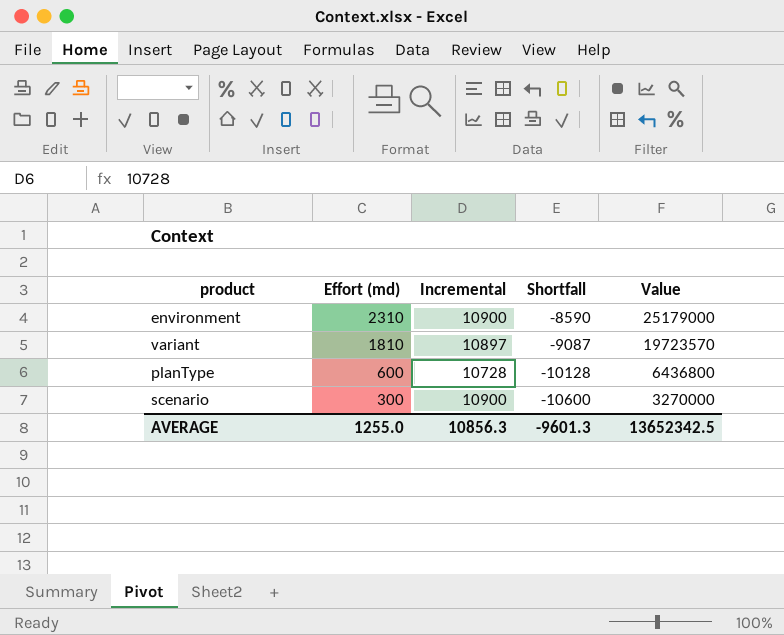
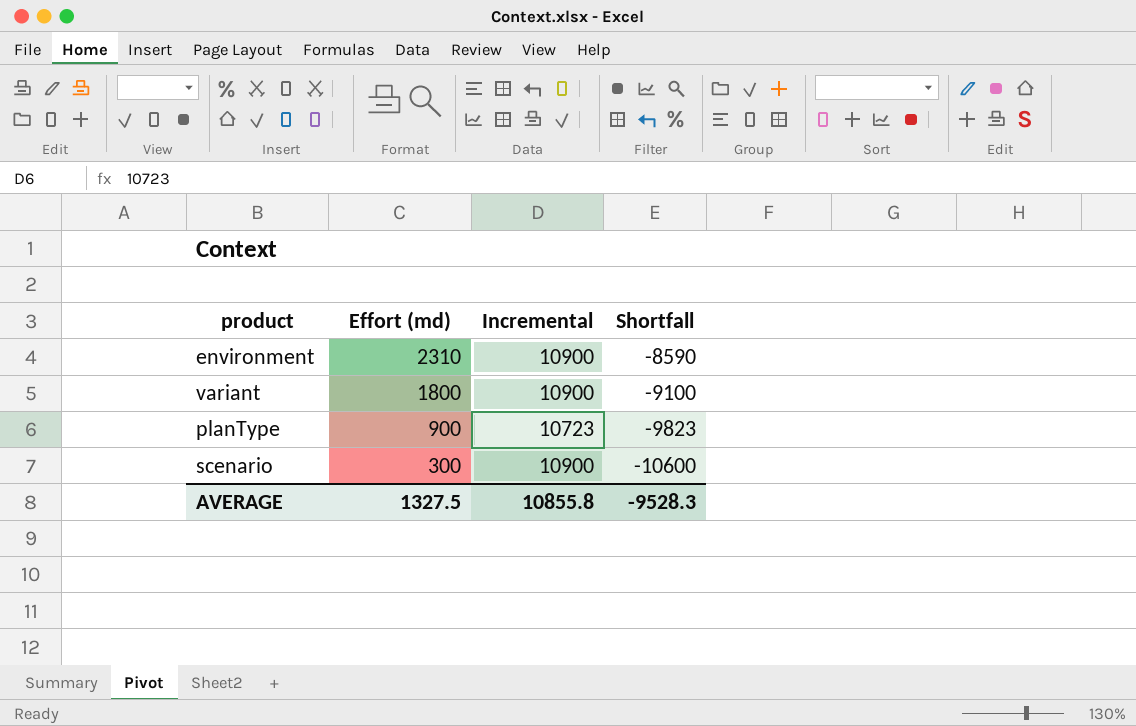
column Value | formula: [Effort (md)] * [Incremental] -> none
variant | Effort (md): 1810 -> 1800
variant | Incremental: 10897 -> 10900
variant | Shortfall: -9087 -> -9100
planType | Effort (md): 600 -> 900
planType | Incremental: 10728 -> 10723
planType | Shortfall: -10128 -> -9823
AVERAGE | Effort (md): 1255.0 -> 1327.5
AVERAGE | Incremental: 10856.3 -> 10855.8
AVERAGE | Shortfall: -9601.3 -> -9528.3

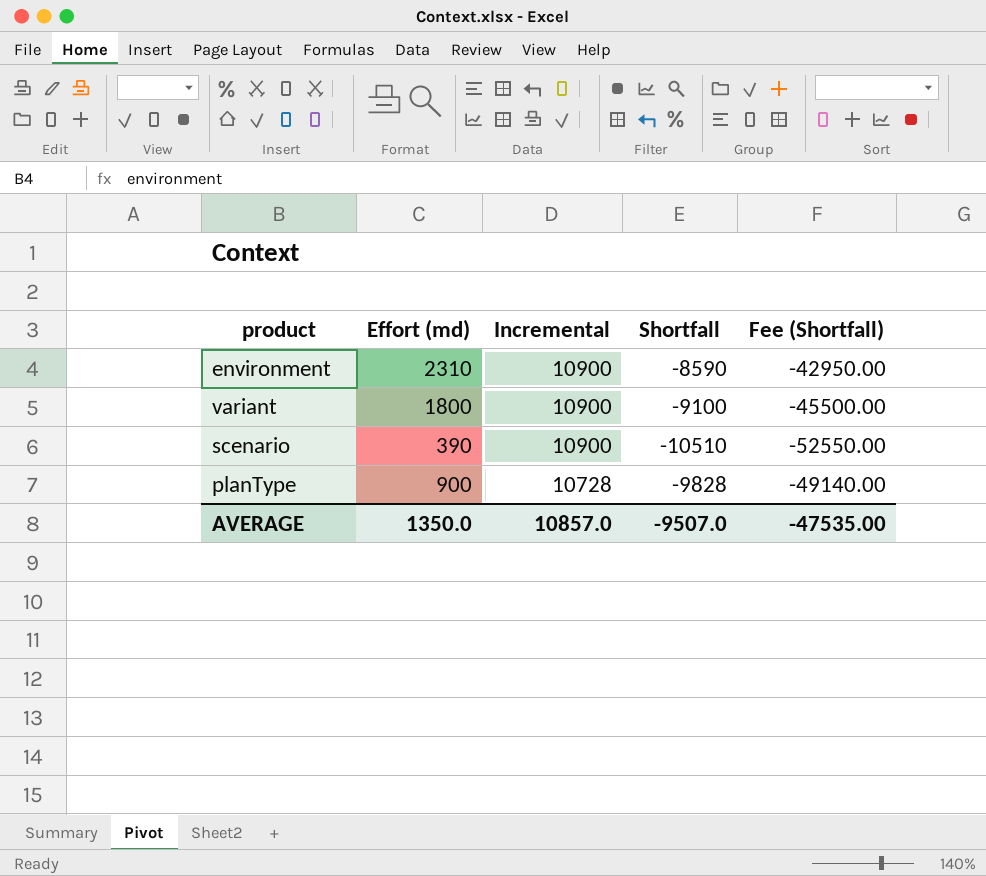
row order: Effort (md) descending -> Incremental descending
column Fee (Shortfall) | formula: none -> [Shortfall] * 5
scenario | Effort (md): 300 -> 390
scenario | Shortfall: -10600 -> -10510
planType | Incremental: 10723 -> 10728
planType | Shortfall: -9823 -> -9828
AVERAGE | Effort (md): 1327.5 -> 1350.0
AVERAGE | Incremental: 10855.8 -> 10857.0
AVERAGE | Shortfall: -9528.3 -> -9507.0

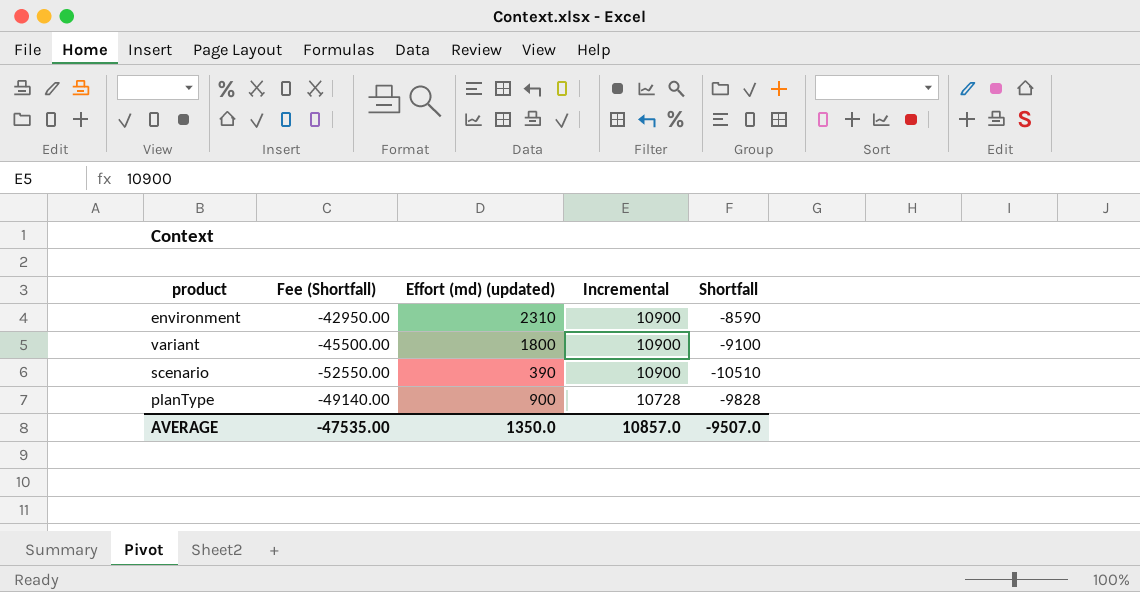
column Fee (Shortfall) | position: 5 -> 2
column name: Effort (md) -> Effort (md) (updated)

